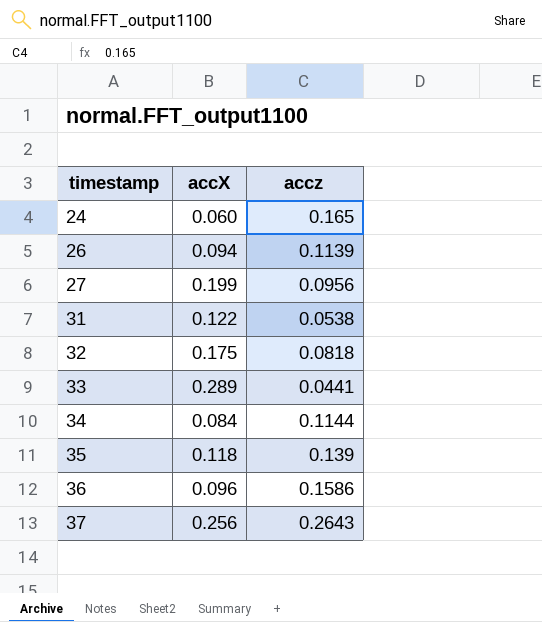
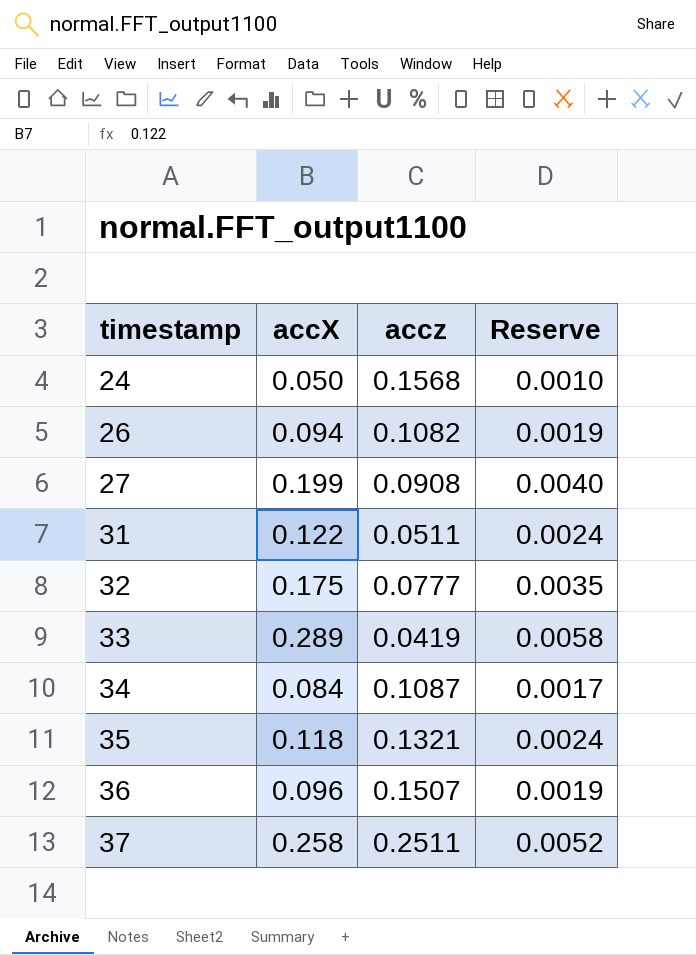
column Reserve | formula: none -> [accX] * 0.02
24 | accX: 0.060 -> 0.050
24 | accz: 0.165 -> 0.1568
26 | accz: 0.1139 -> 0.1082
27 | accz: 0.0956 -> 0.0908
31 | accz: 0.0538 -> 0.0511
32 | accz: 0.0818 -> 0.0777
33 | accz: 0.0441 -> 0.0419
34 | accz: 0.1144 -> 0.1087
35 | accz: 0.139 -> 0.1321
36 | accz: 0.1586 -> 0.1507
37 | accX: 0.256 -> 0.258
37 | accz: 0.2643 -> 0.2511

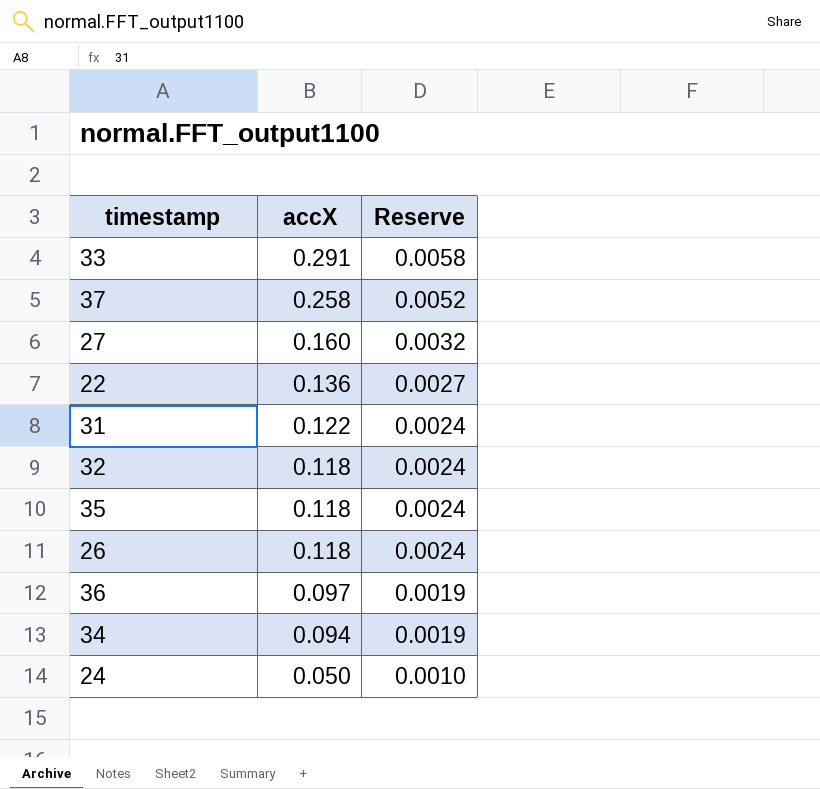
row order: timestamp ascending -> accX descending
column accz | position: 3 -> none
33 | accX: 0.289 -> 0.291
27 | accX: 0.199 -> 0.160
27 | Reserve: 0.0040 -> 0.0032
row 22: none -> 0.136 | 0.0027
32 | accX: 0.175 -> 0.118
32 | Reserve: 0.0035 -> 0.0024
26 | accX: 0.094 -> 0.118
26 | Reserve: 0.0019 -> 0.0024
36 | accX: 0.096 -> 0.097
34 | accX: 0.084 -> 0.094
34 | Reserve: 0.0017 -> 0.0019

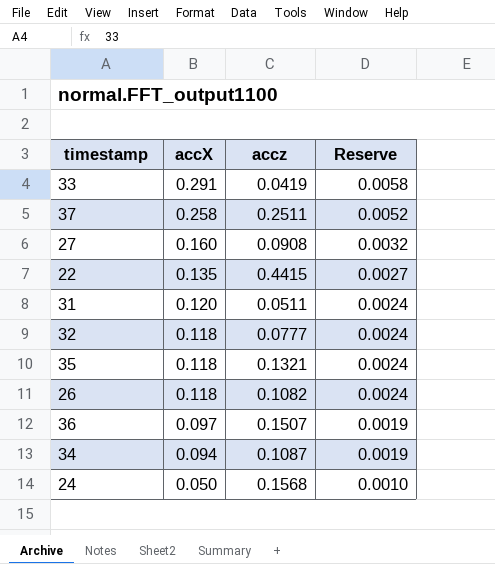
column accz | position: none -> 3
22 | accX: 0.136 -> 0.135
31 | accX: 0.122 -> 0.120

